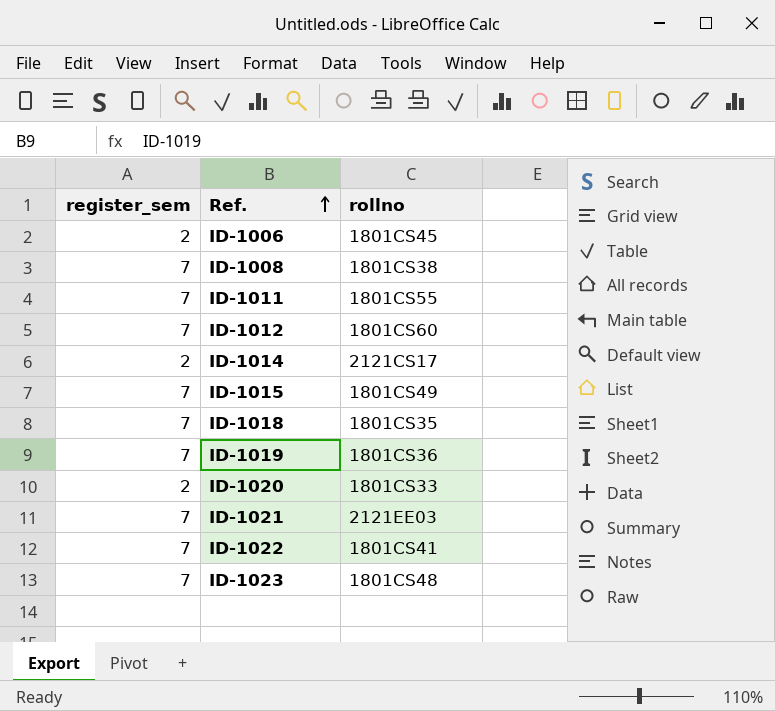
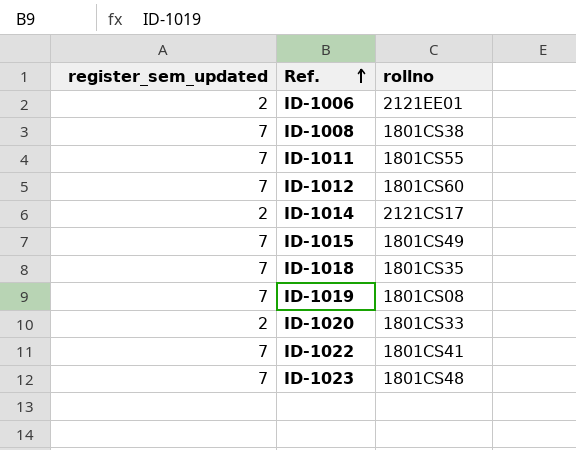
column name: register_sem -> register_sem_updated
row ID-1021: 7 | 2121EE03 -> none
ID-1006 | rollno: 1801CS45 -> 2121EE01
ID-1019 | rollno: 1801CS36 -> 1801CS08

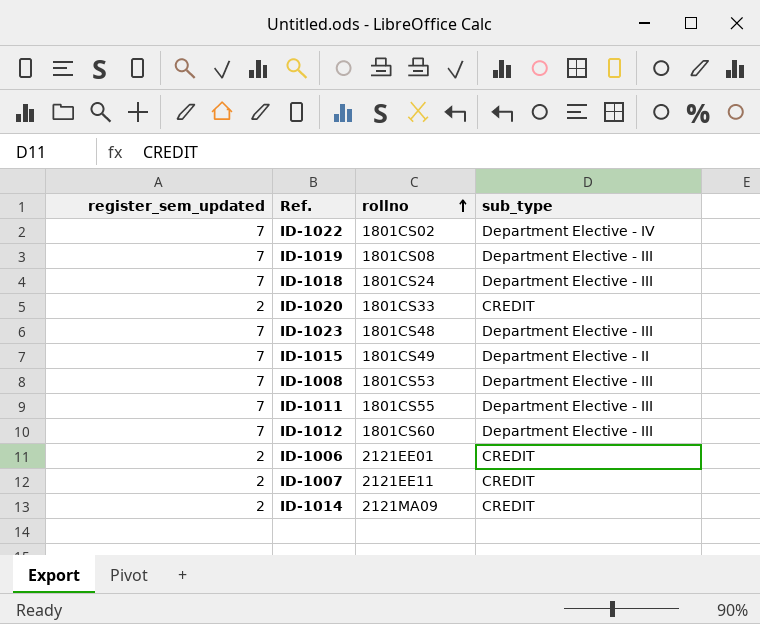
row order: Ref. ascending -> rollno ascending
column sub_type | position: none -> 4
ID-1022 | rollno: 1801CS41 -> 1801CS02
ID-1018 | rollno: 1801CS35 -> 1801CS24
ID-1008 | rollno: 1801CS38 -> 1801CS53
row ID-1007: none -> 2 | 2121EE11 | CREDIT
ID-1014 | rollno: 2121CS17 -> 2121MA09

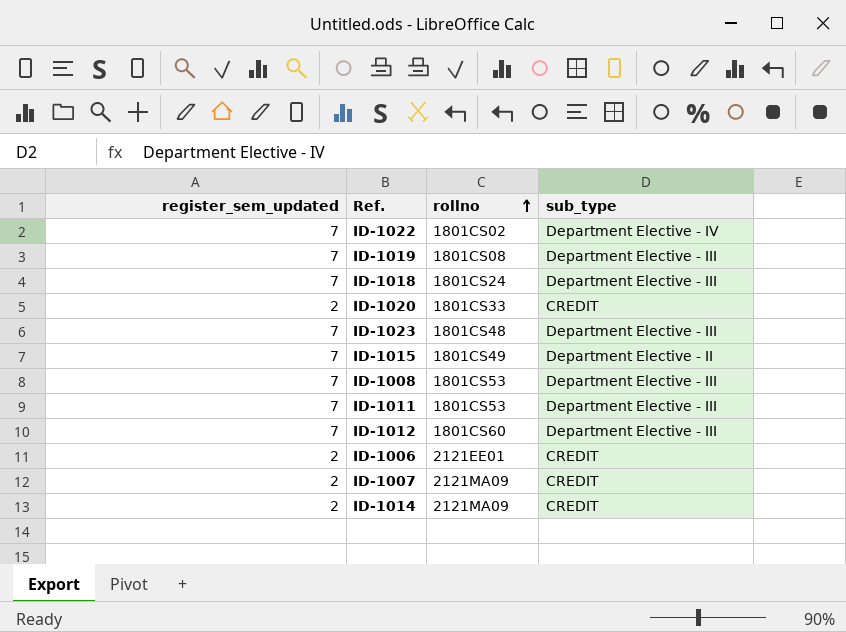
ID-1011 | rollno: 1801CS55 -> 1801CS53
ID-1007 | rollno: 2121EE11 -> 2121MA09

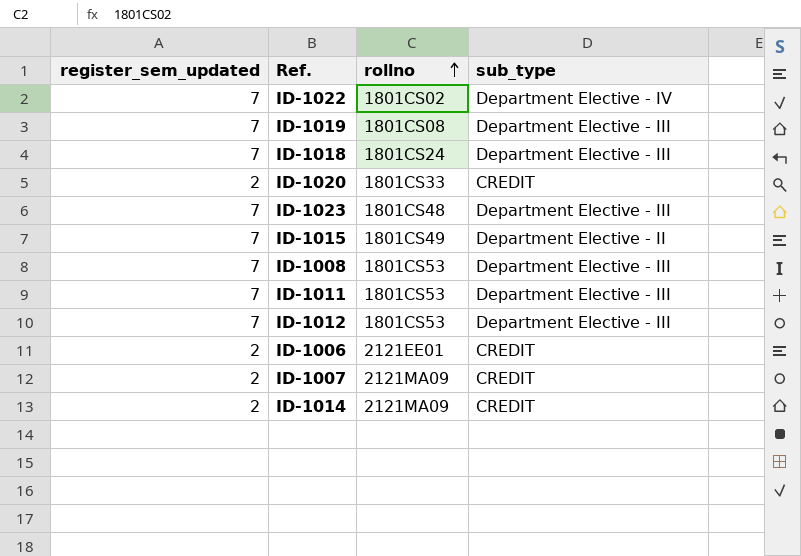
ID-1012 | rollno: 1801CS60 -> 1801CS53

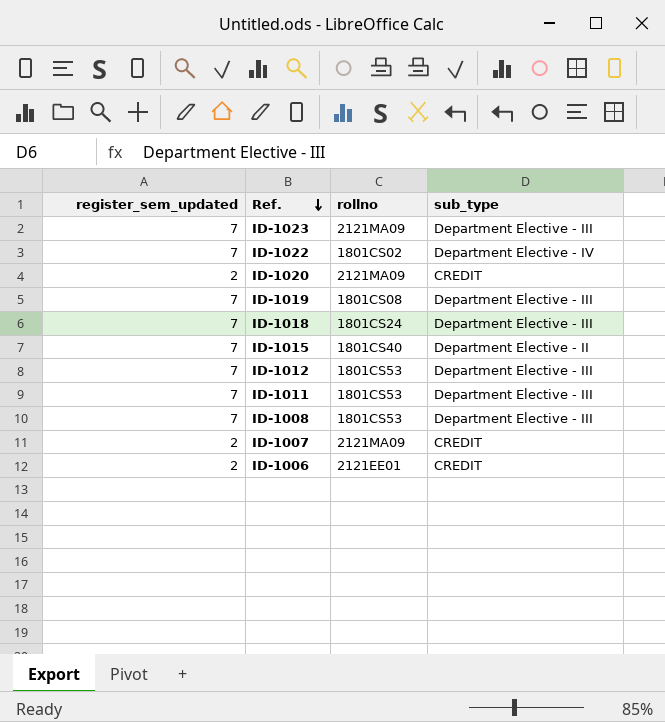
row order: rollno ascending -> Ref. descending
row ID-1014: 2 | 2121MA09 | CREDIT -> none
ID-1023 | rollno: 1801CS48 -> 2121MA09
ID-1020 | rollno: 1801CS33 -> 2121MA09
ID-1015 | rollno: 1801CS49 -> 1801CS40

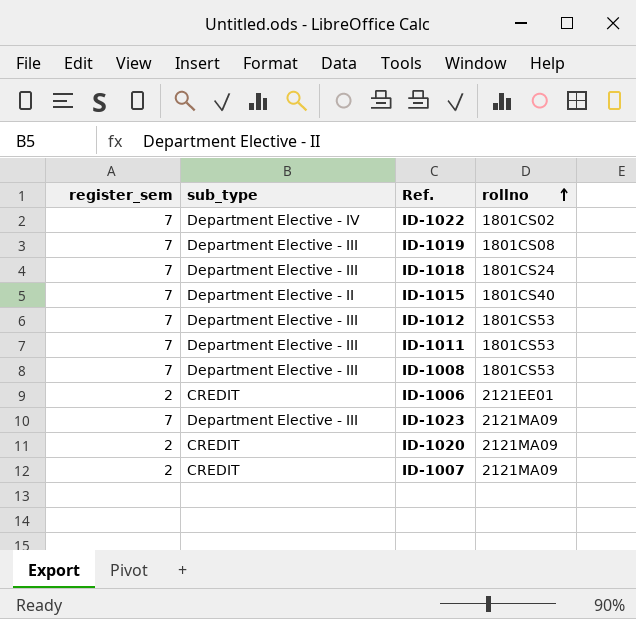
row order: Ref. descending -> rollno ascending
column name: register_sem_updated -> register_sem
column sub_type | position: 4 -> 2

